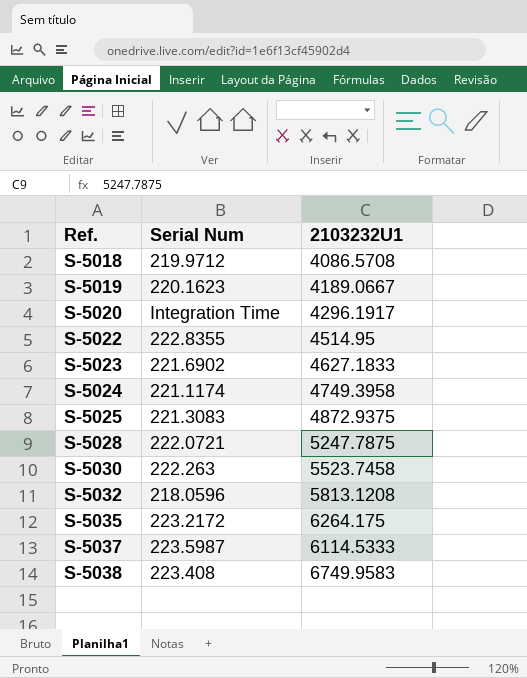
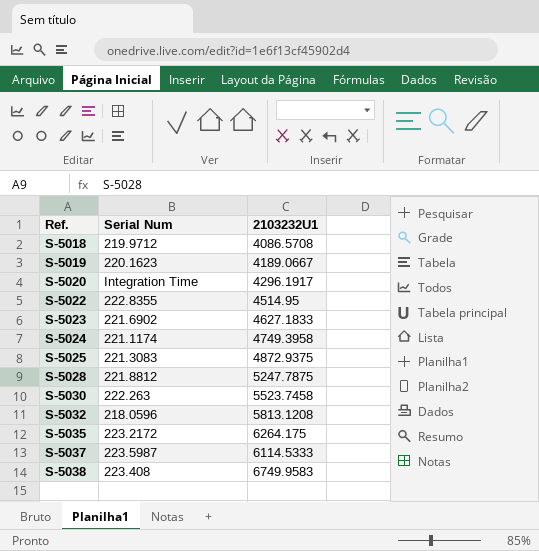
S-5028 | Serial Num: 222.0721 -> 221.8812

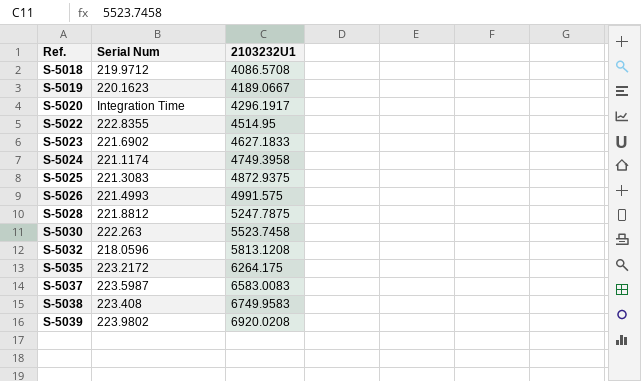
row S-5026: none -> 221.4993 | 4991.575
S-5037 | 2103232U1: 6114.5333 -> 6583.0083
row S-5039: none -> 223.9802 | 6920.0208

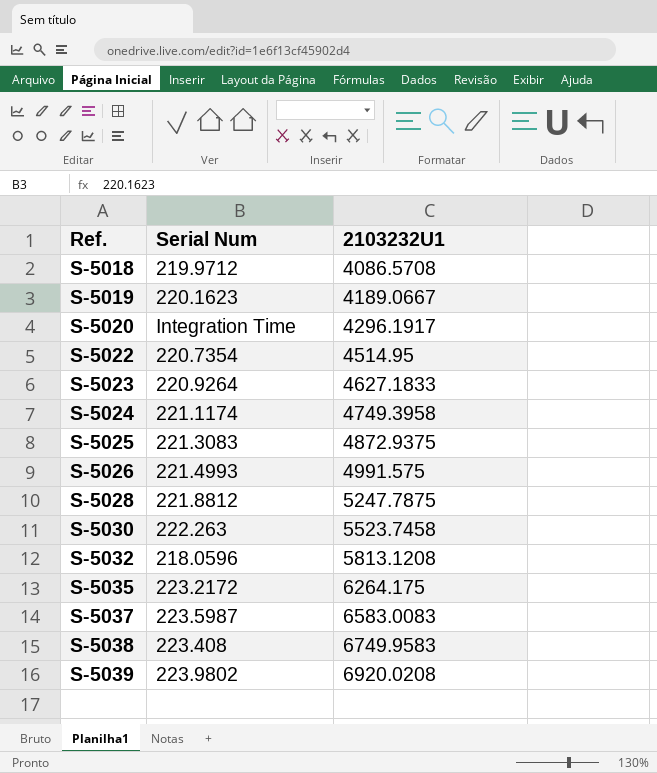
S-5022 | Serial Num: 222.8355 -> 220.7354
S-5023 | Serial Num: 221.6902 -> 220.9264

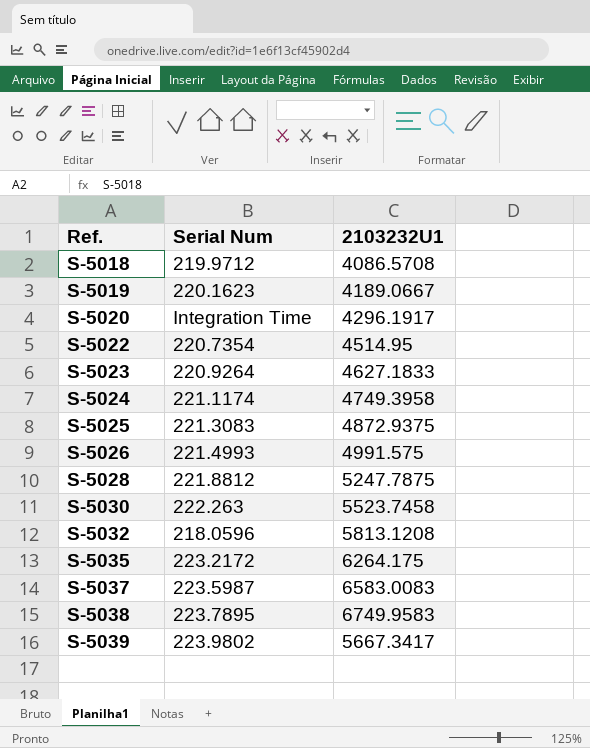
S-5038 | Serial Num: 223.408 -> 223.7895
S-5039 | 2103232U1: 6920.0208 -> 5667.3417

